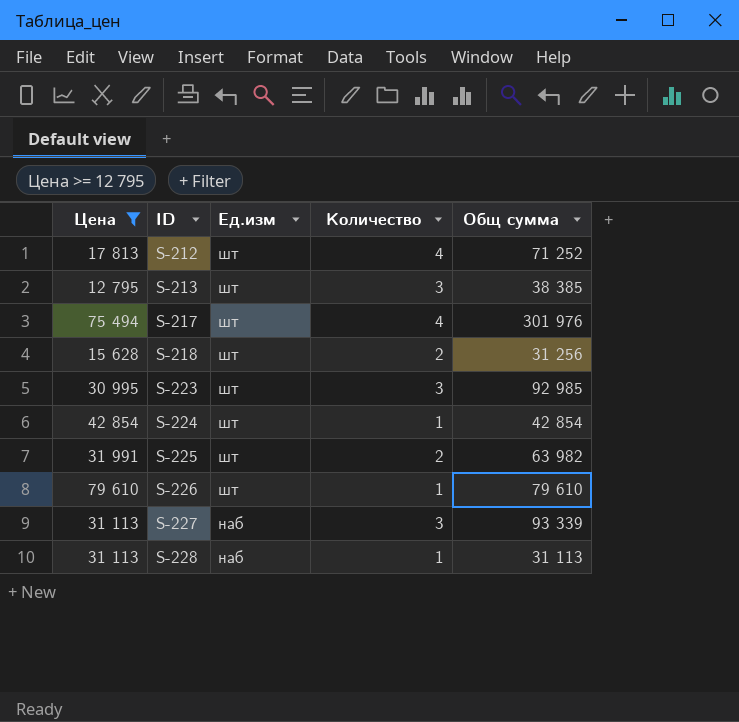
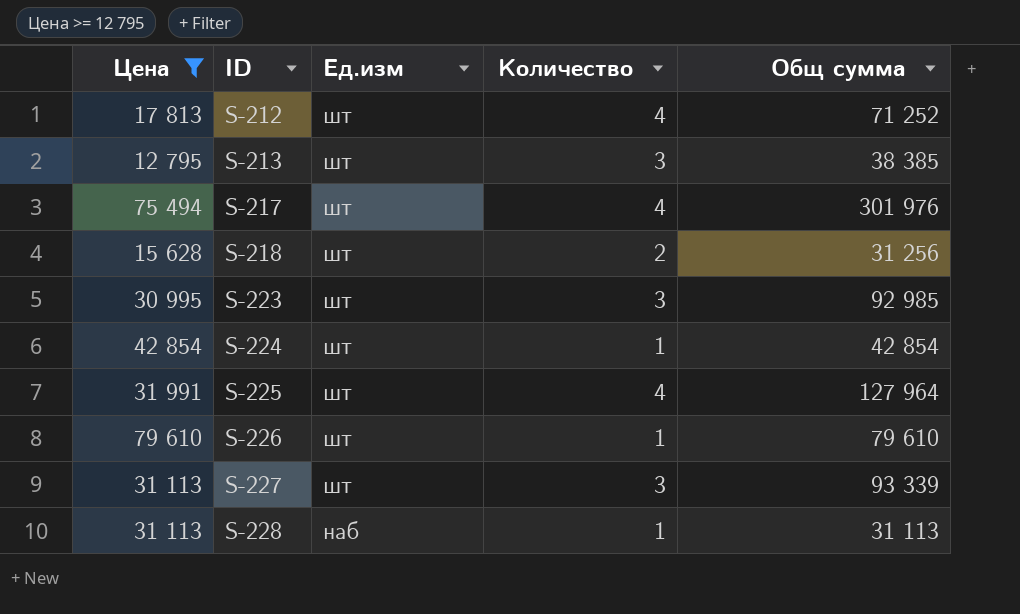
S-225 | Количество: 2 -> 4
S-225 | Общ сумма: 63 982 -> 127 964
S-227 | Ед.изм: наб -> шт

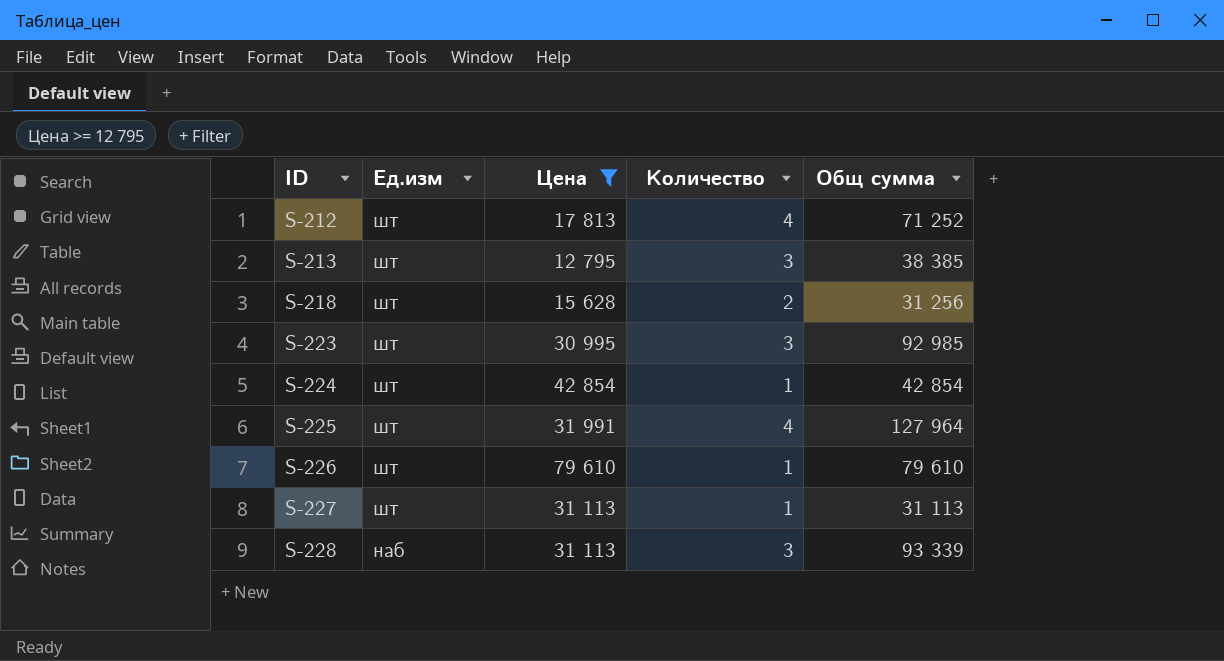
column Цена | position: 1 -> 3
row S-217: 75 494 | шт | 4 | 301 976 -> none
S-227 | Количество: 3 -> 1
S-227 | Общ сумма: 93 339 -> 31 113
S-228 | Количество: 1 -> 3
S-228 | Общ сумма: 31 113 -> 93 339

